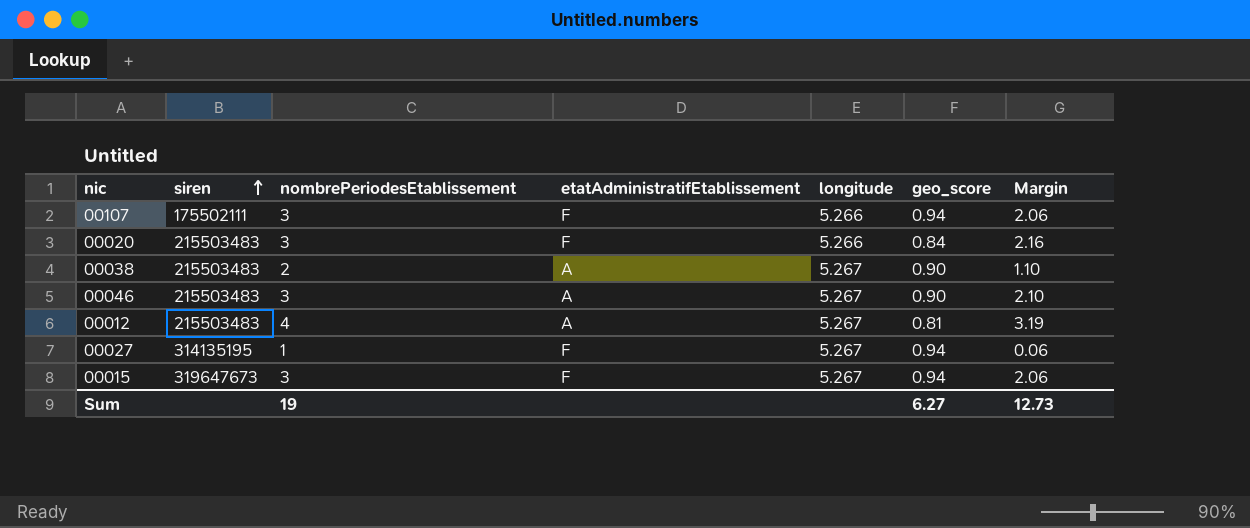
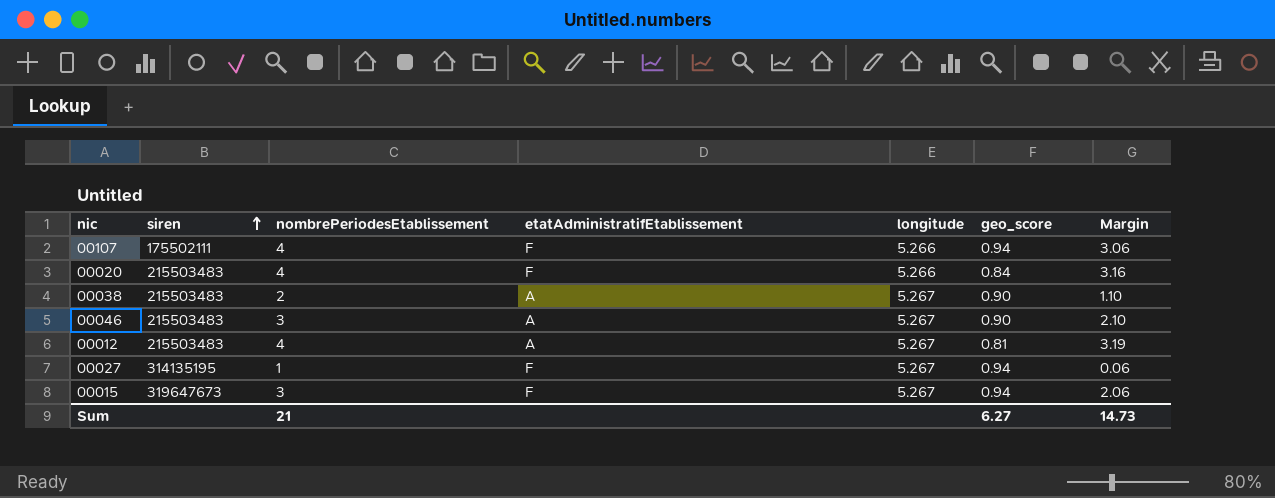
00107 | nombrePeriodesEtablissement: 3 -> 4
00107 | Margin: 2.06 -> 3.06
00020 | nombrePeriodesEtablissement: 3 -> 4
00020 | Margin: 2.16 -> 3.16
Sum | nombrePeriodesEtablissement: 19 -> 21
Sum | Margin: 12.73 -> 14.73

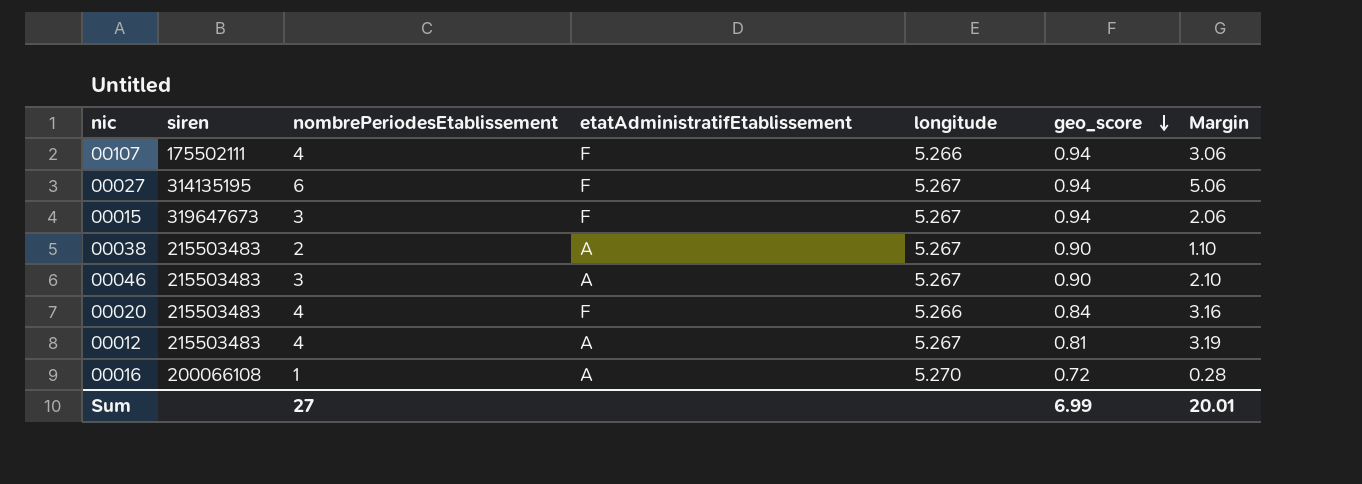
row order: siren ascending -> geo_score descending
00027 | nombrePeriodesEtablissement: 1 -> 6
00027 | Margin: 0.06 -> 5.06
row 00016: none -> 200066108 | 1 | A | 5.270 | 0.72 | 0.28
Sum | nombrePeriodesEtablissement: 21 -> 27
Sum | geo_score: 6.27 -> 6.99
Sum | Margin: 14.73 -> 20.01

